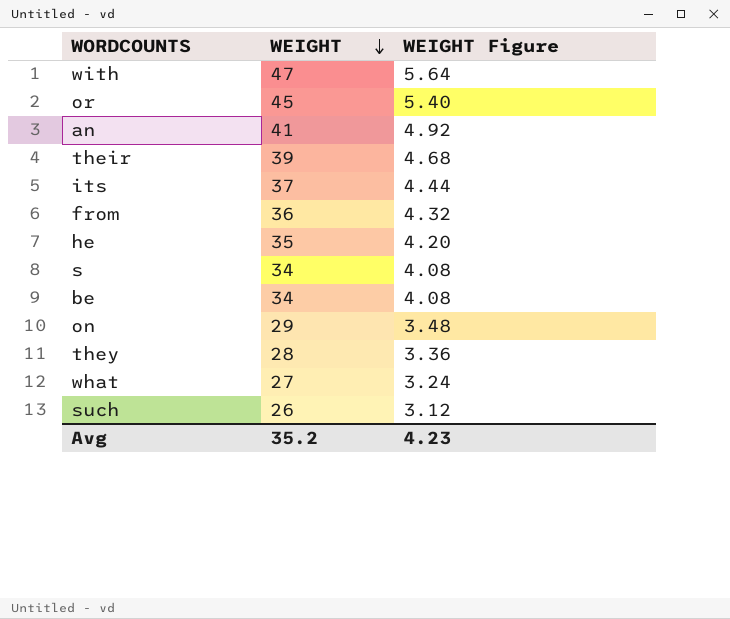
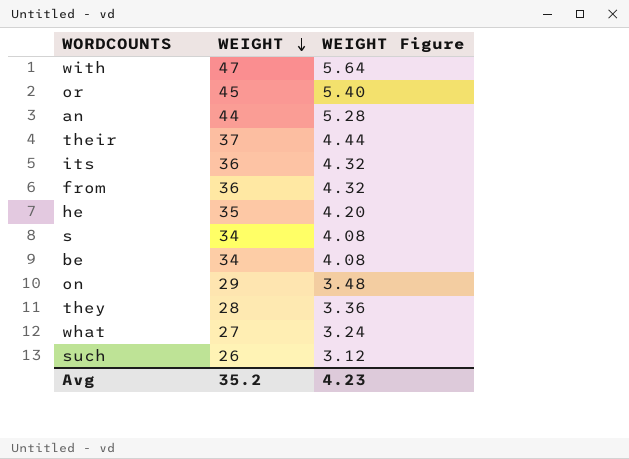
an | WEIGHT: 41 -> 44
an | WEIGHT Figure: 4.92 -> 5.28
their | WEIGHT: 39 -> 37
their | WEIGHT Figure: 4.68 -> 4.44
its | WEIGHT: 37 -> 36
its | WEIGHT Figure: 4.44 -> 4.32

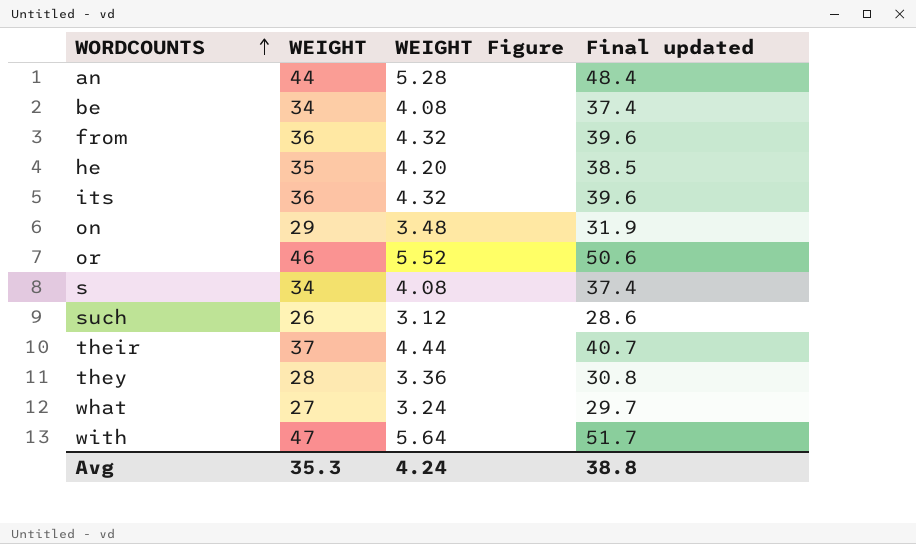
row order: WEIGHT descending -> WORDCOUNTS ascending
column Final updated | formula: none -> [WEIGHT] * 1.1
or | WEIGHT: 45 -> 46
or | WEIGHT Figure: 5.40 -> 5.52
Avg | WEIGHT: 35.2 -> 35.3
Avg | WEIGHT Figure: 4.23 -> 4.24

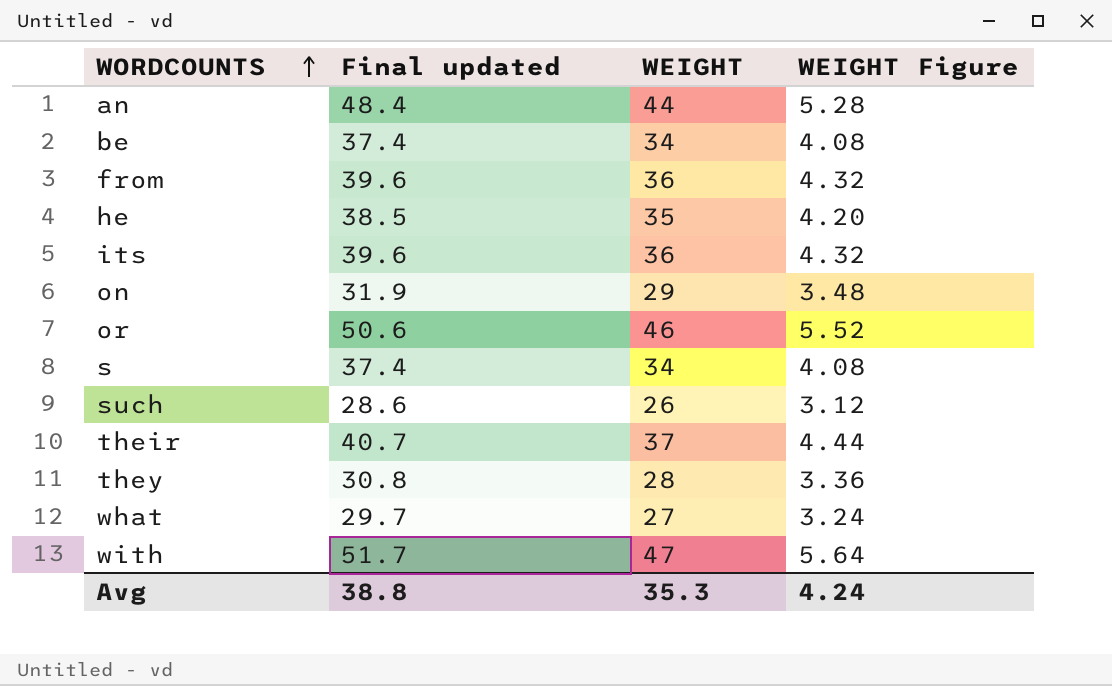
column Final updated | position: 4 -> 2

